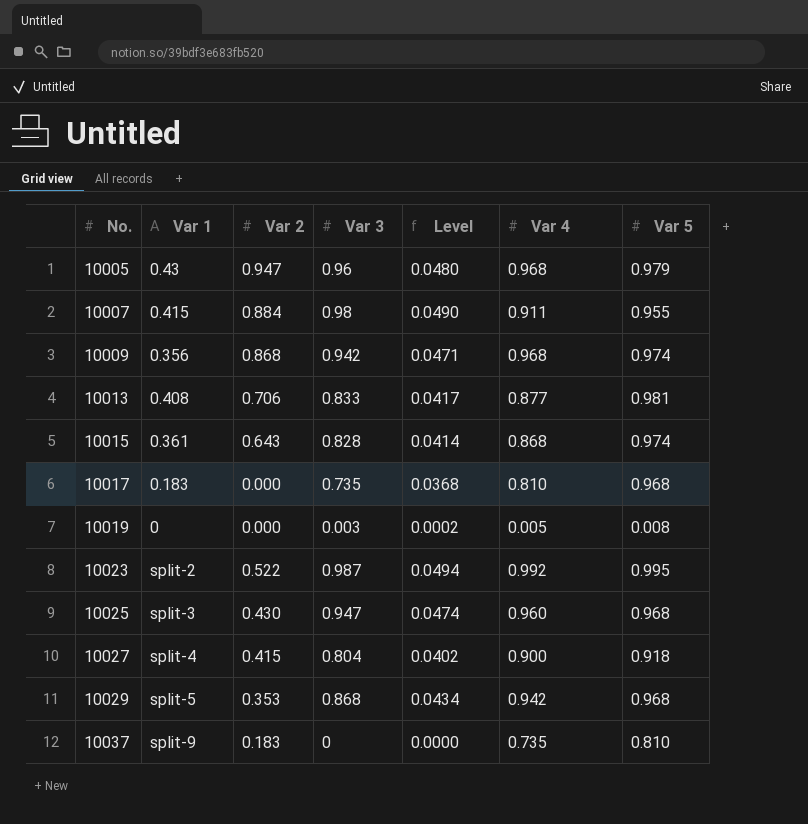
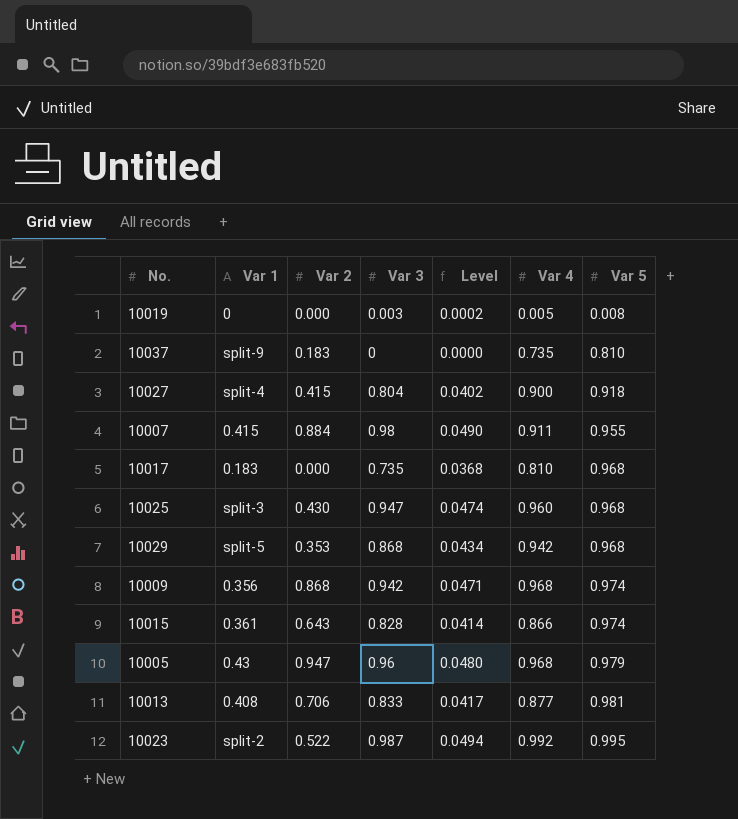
row order: No. ascending -> Var 5 ascending
10015 | Var 4: 0.868 -> 0.866

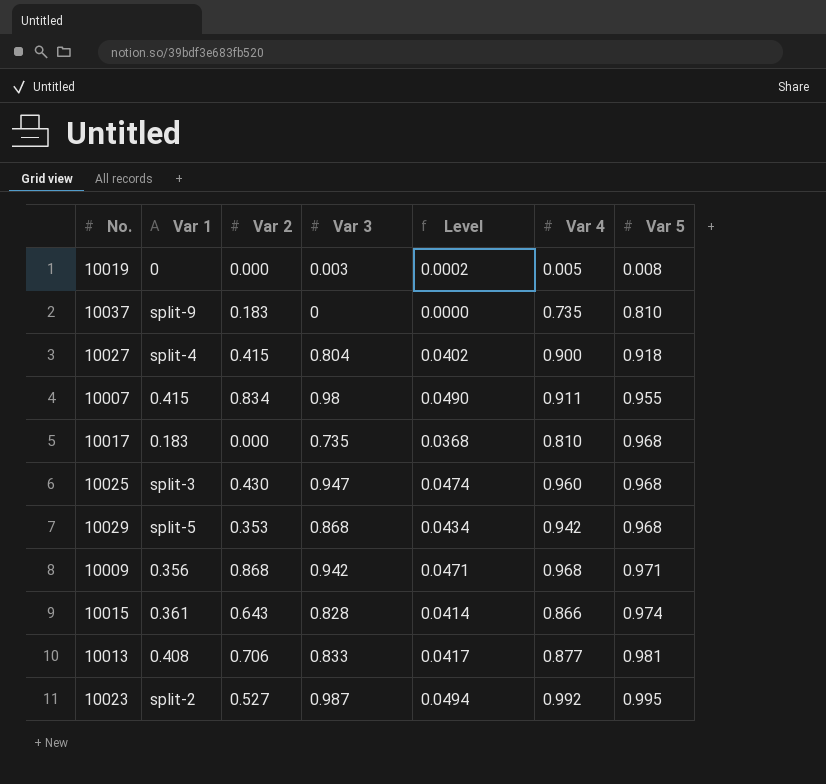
row 10005: 0.43 | 0.947 | 0.96 | 0.0480 | 0.968 | 0.979 -> none
10007 | Var 2: 0.884 -> 0.834
10009 | Var 5: 0.974 -> 0.971
10023 | Var 2: 0.522 -> 0.527

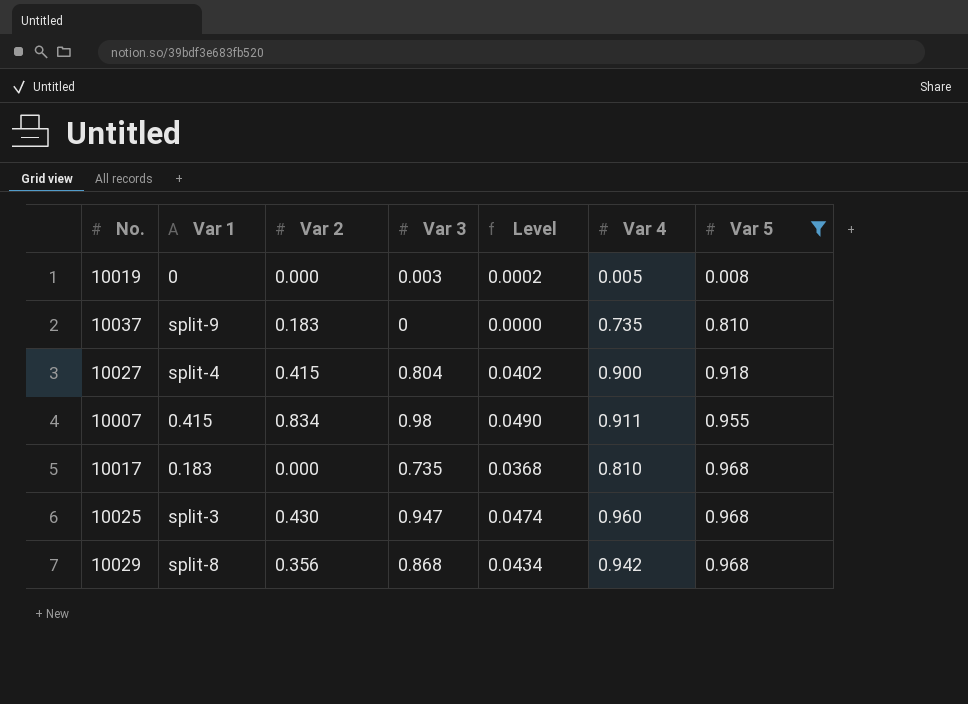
filter: none -> Var 5 <= 0.968
10029 | Var 1: split-5 -> split-8
10029 | Var 2: 0.353 -> 0.356

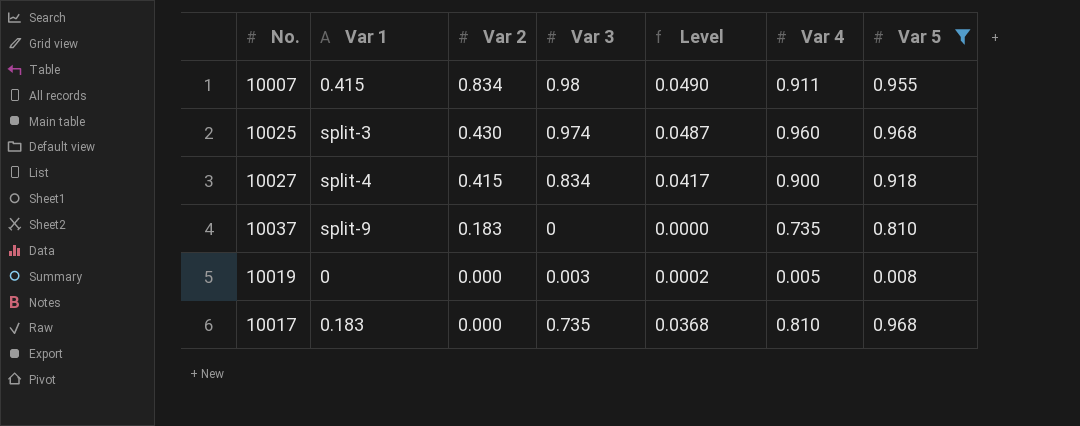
row order: Var 5 ascending -> Var 2 descending
row 10029: split-8 | 0.356 | 0.868 | 0.0434 | 0.942 | 0.968 -> none
10025 | Var 3: 0.947 -> 0.974
10025 | Level: 0.0474 -> 0.0487
10027 | Var 3: 0.804 -> 0.834
10027 | Level: 0.0402 -> 0.0417

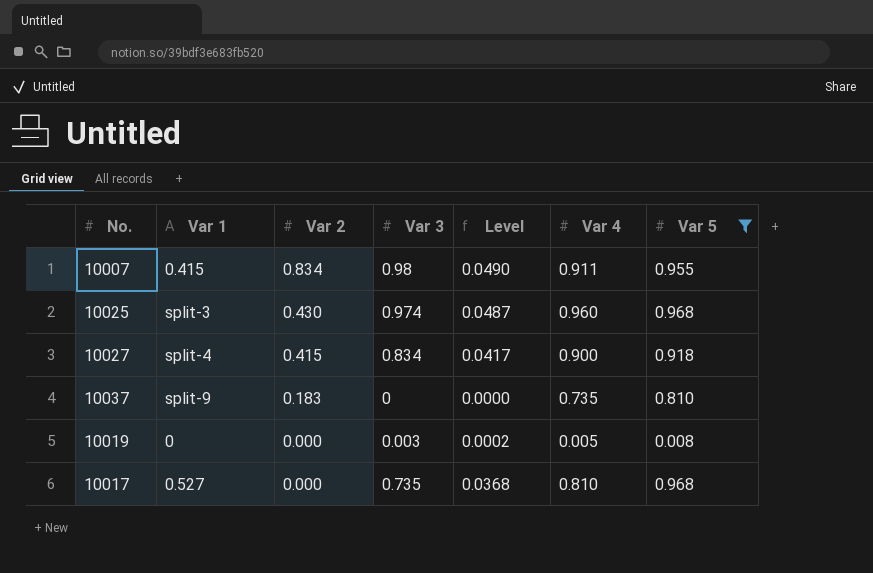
10017 | Var 1: 0.183 -> 0.527

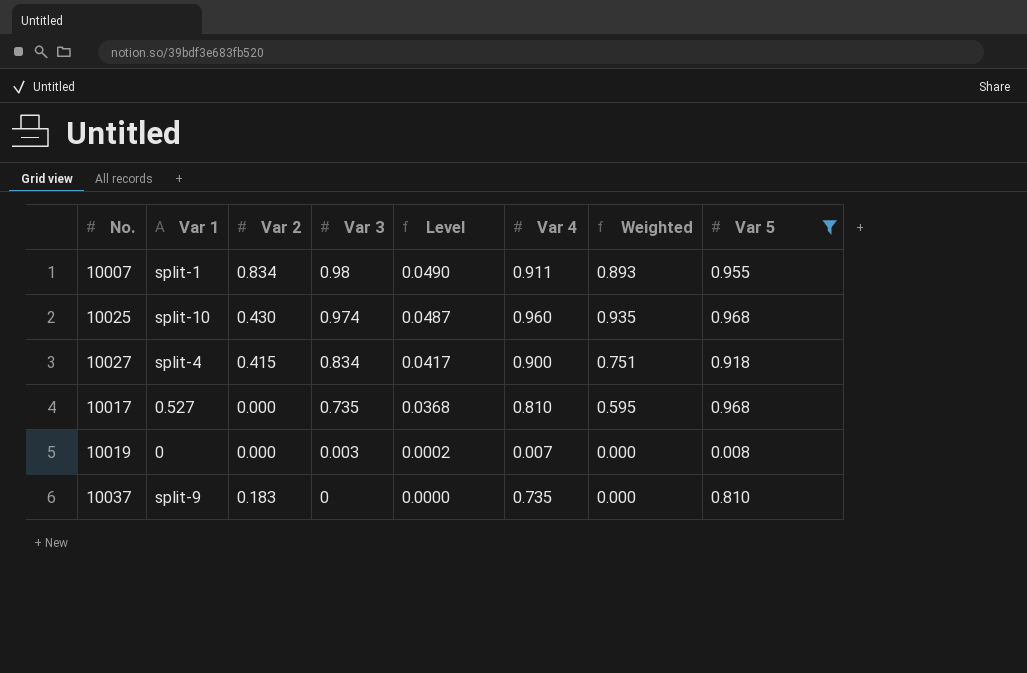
row order: Var 2 descending -> Var 3 descending
column Weighted | formula: none -> [Var 3] * [Var 4]
10007 | Var 1: 0.415 -> split-1
10025 | Var 1: split-3 -> split-10
10019 | Var 4: 0.005 -> 0.007

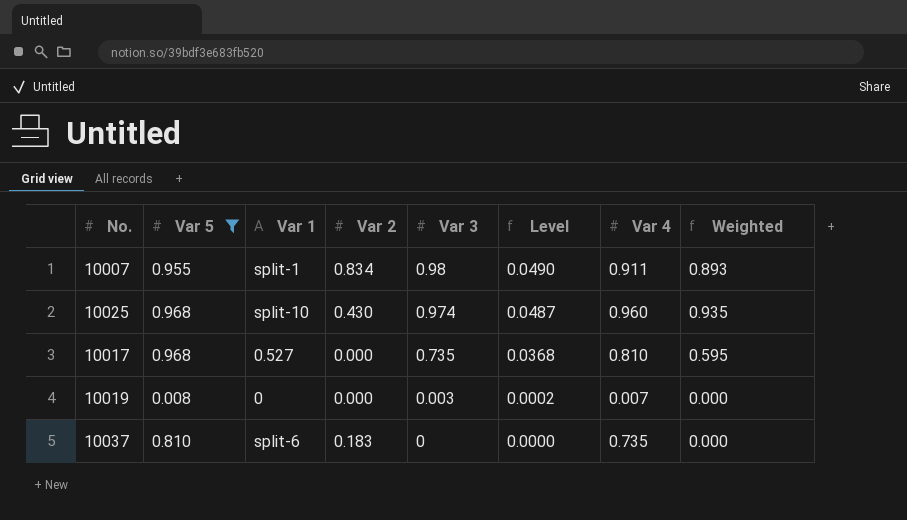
column Var 5 | position: 8 -> 2
row 10027: split-4 | 0.415 | 0.834 | 0.0417 | 0.900 | 0.751 | 0.918 -> none
10037 | Var 1: split-9 -> split-6

